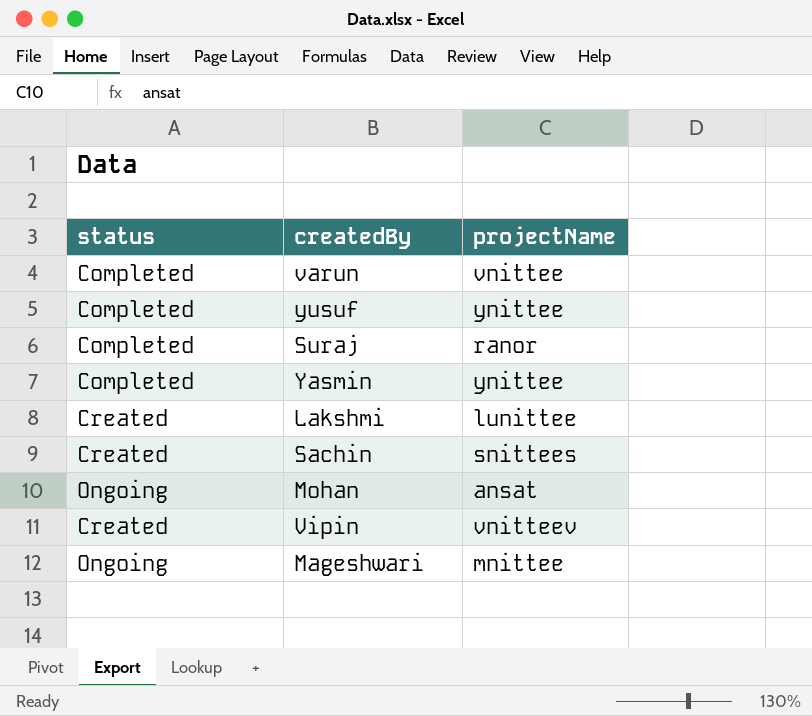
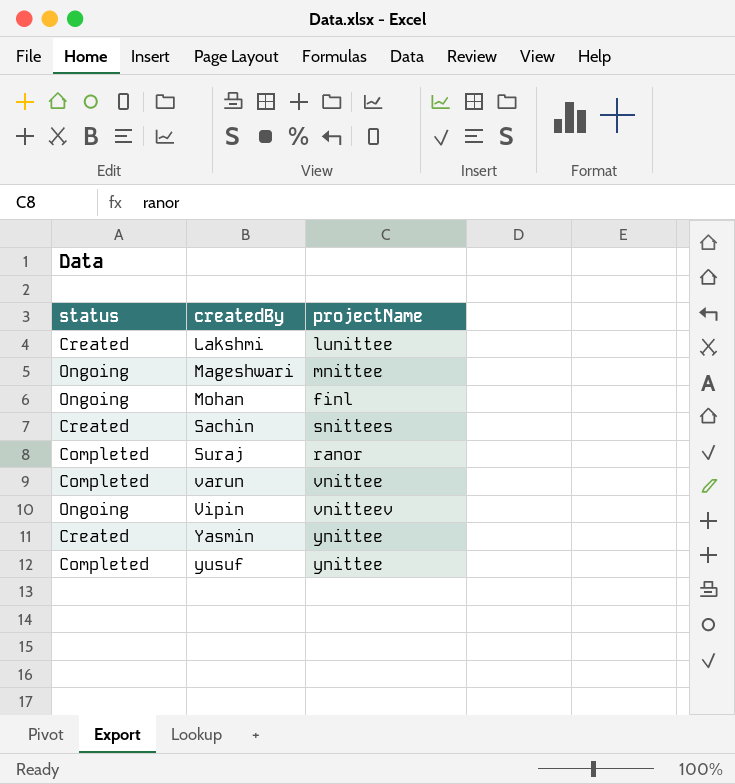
row order: none -> createdBy ascending
Mohan | projectName: ansat -> finl
Vipin | status: Created -> Ongoing
Yasmin | status: Completed -> Created

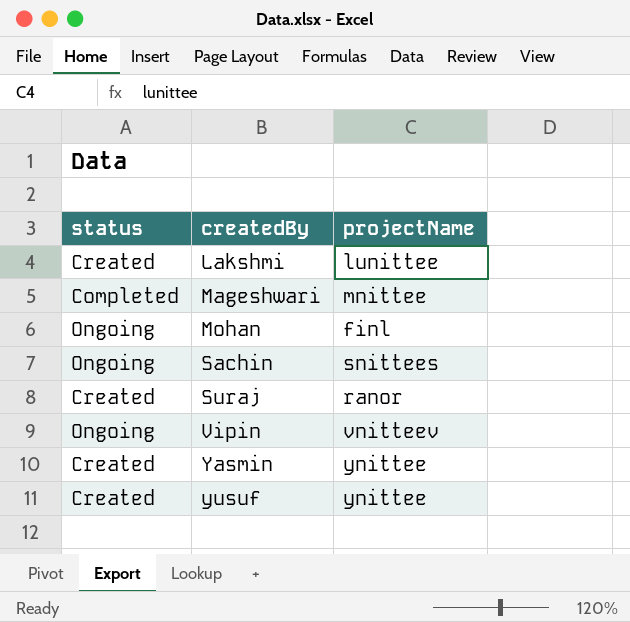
row varun: Completed | vnittee -> none
Mageshwari | status: Ongoing -> Completed
Sachin | status: Created -> Ongoing
Suraj | status: Completed -> Created
yusuf | status: Completed -> Created

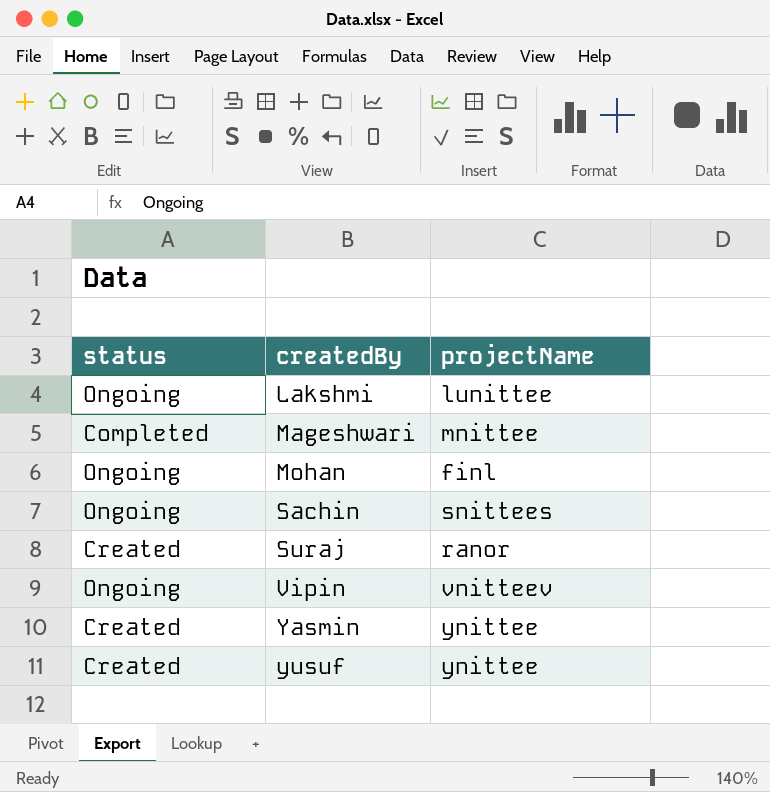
Lakshmi | status: Created -> Ongoing

